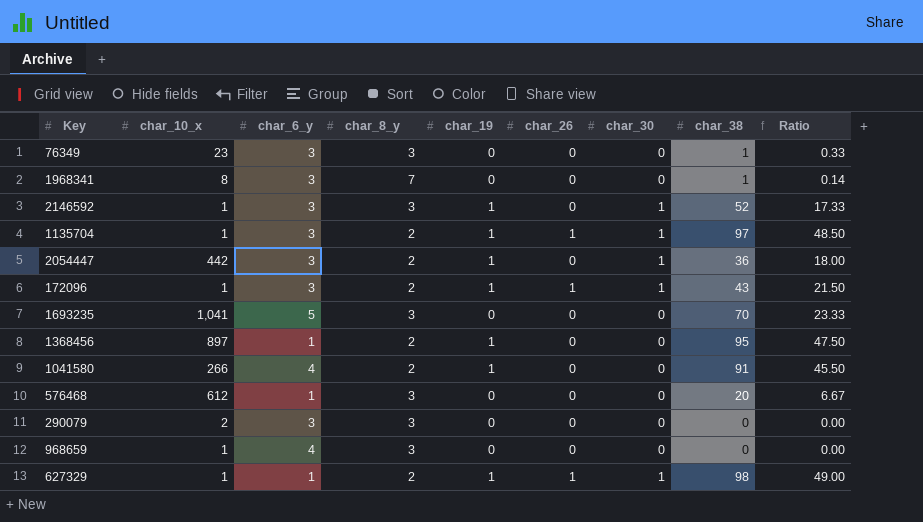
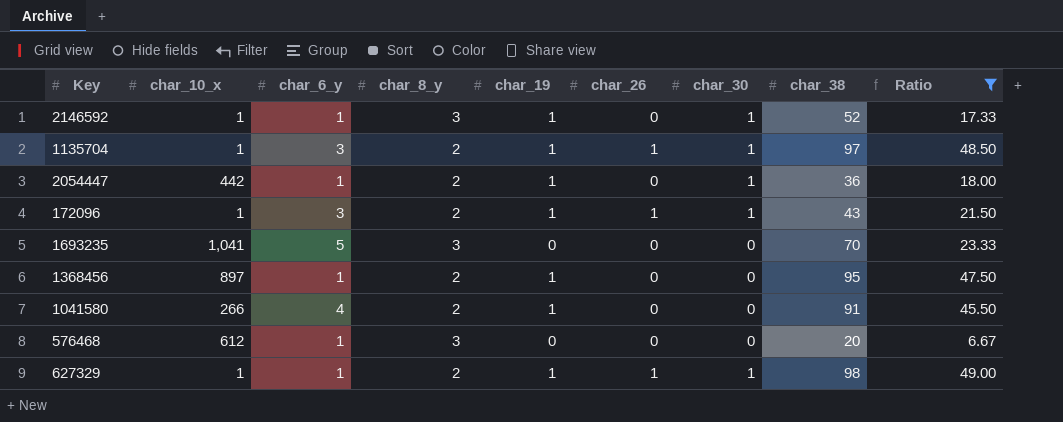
filter: none -> Ratio >= 6.67
2146592 | char_6_y: 3 -> 1
2054447 | char_6_y: 3 -> 1

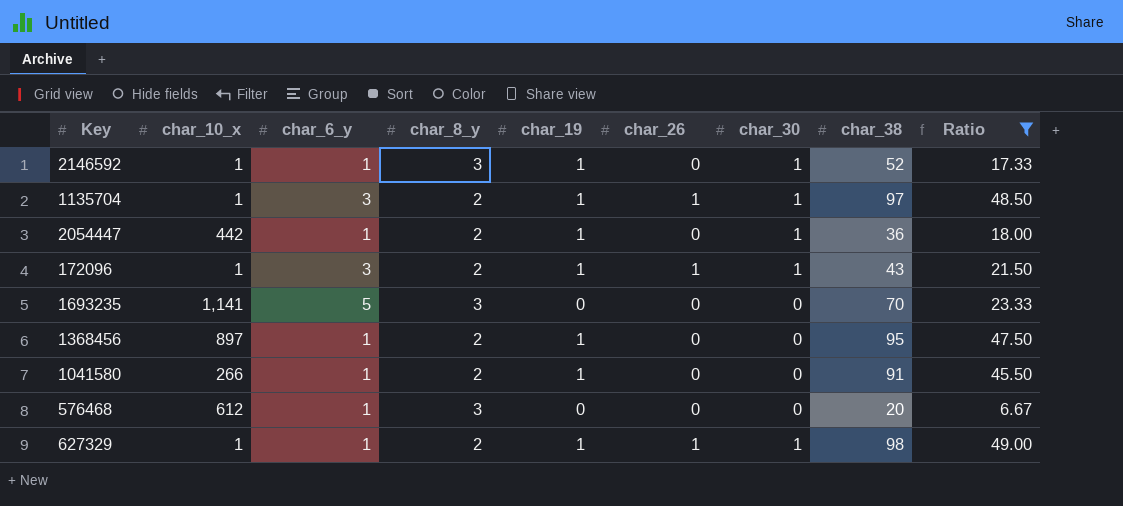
1693235 | char_10_x: 1,041 -> 1,141
1041580 | char_6_y: 4 -> 1

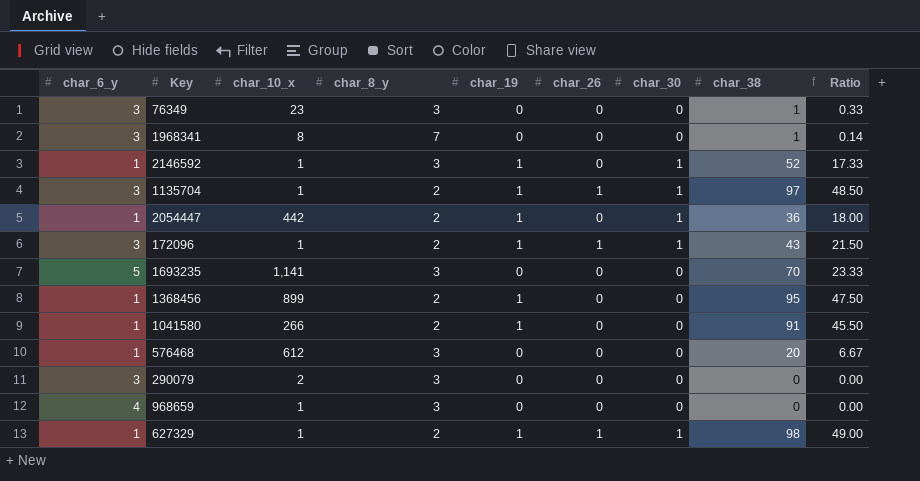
filter: Ratio >= 6.67 -> none
column char_6_y | position: 3 -> 1
1368456 | char_10_x: 897 -> 899

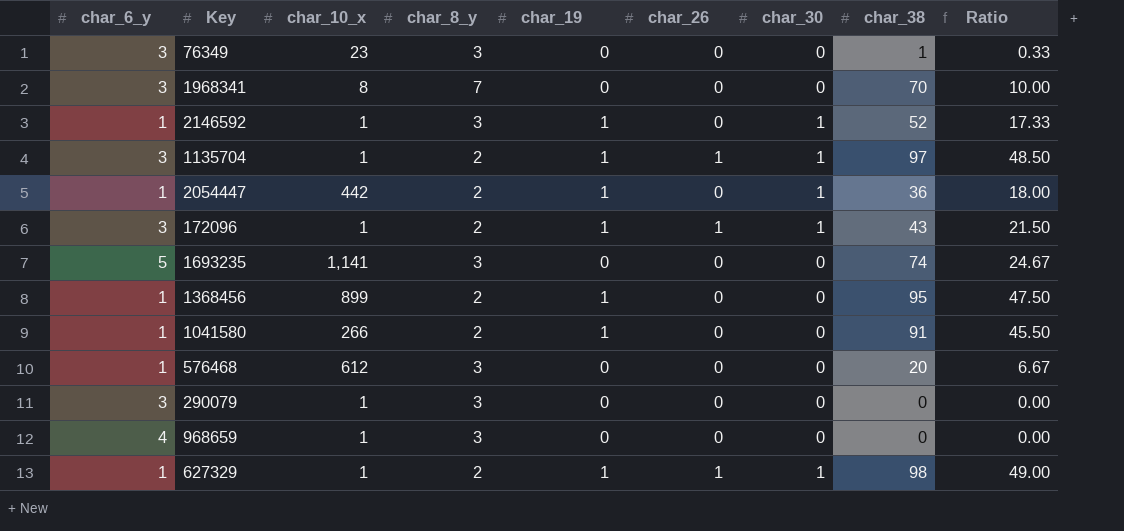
1968341 | char_38: 1 -> 70
1968341 | Ratio: 0.14 -> 10.00
1693235 | char_38: 70 -> 74
1693235 | Ratio: 23.33 -> 24.67
290079 | char_10_x: 2 -> 1

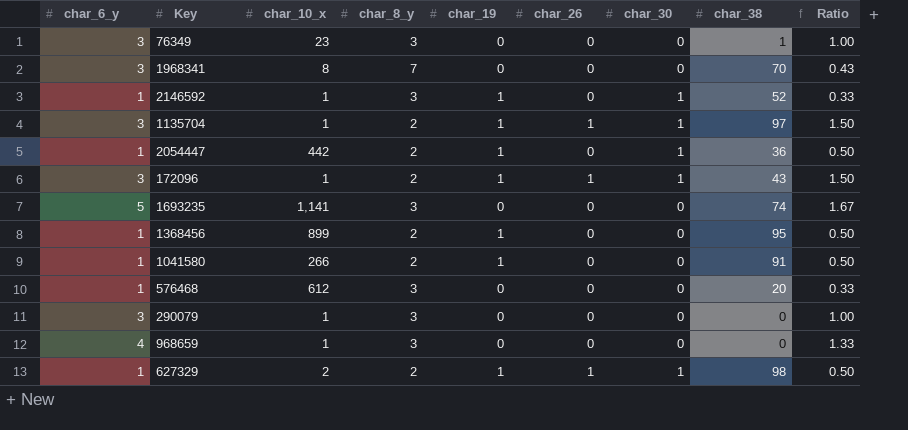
column Ratio | formula: [char_38] / [char_8_y] -> [char_6_y] / [char_8_y]
627329 | char_10_x: 1 -> 2

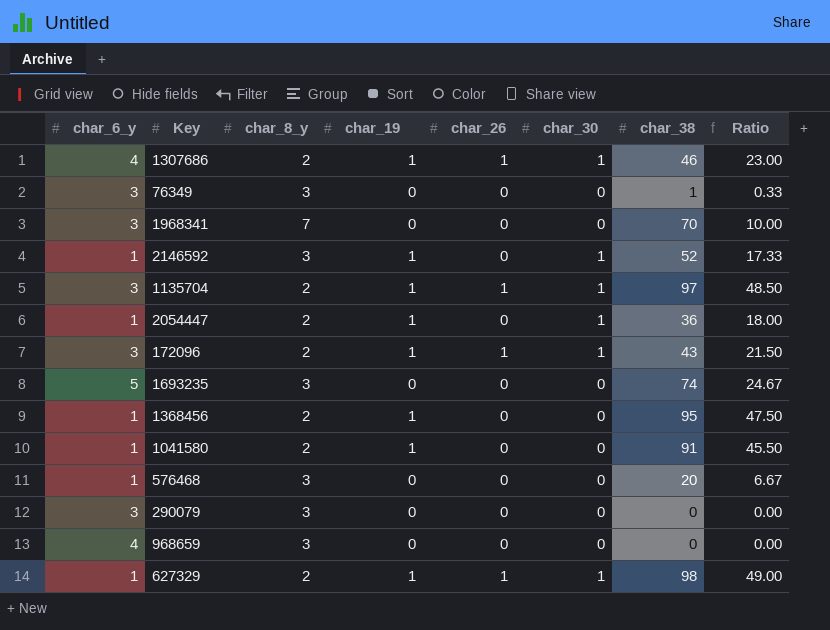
column char_10_x | position: 3 -> none
column Ratio | formula: [char_6_y] / [char_8_y] -> [char_38] / [char_8_y]
row 1307686: none -> 4 | 2 | 1 | 1 | 1 | 46 | 23.00

